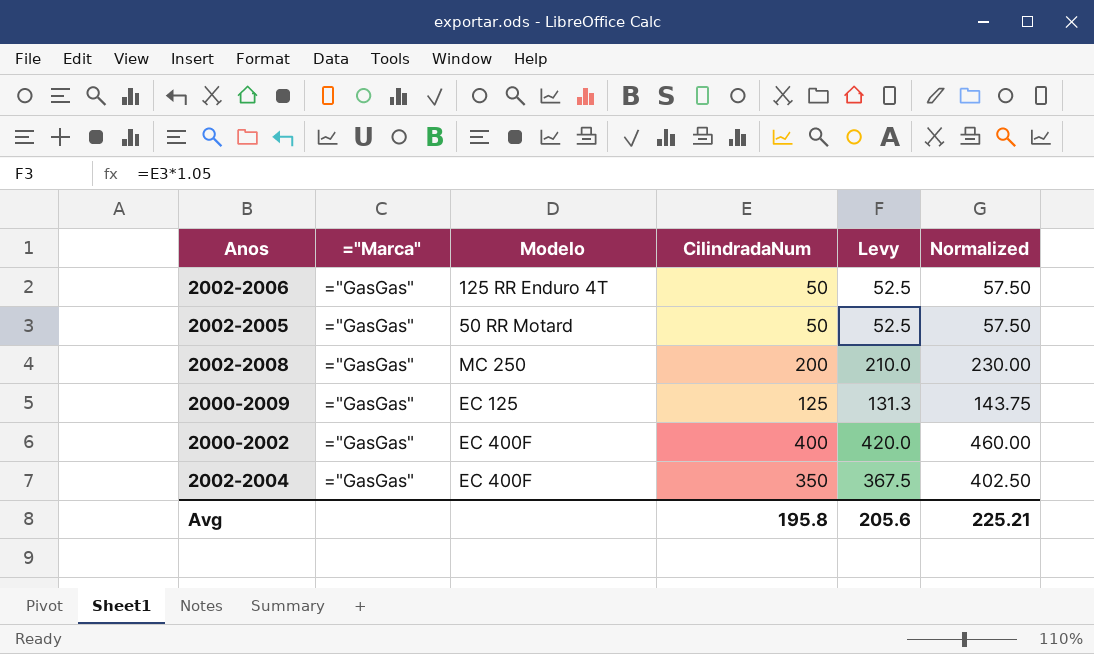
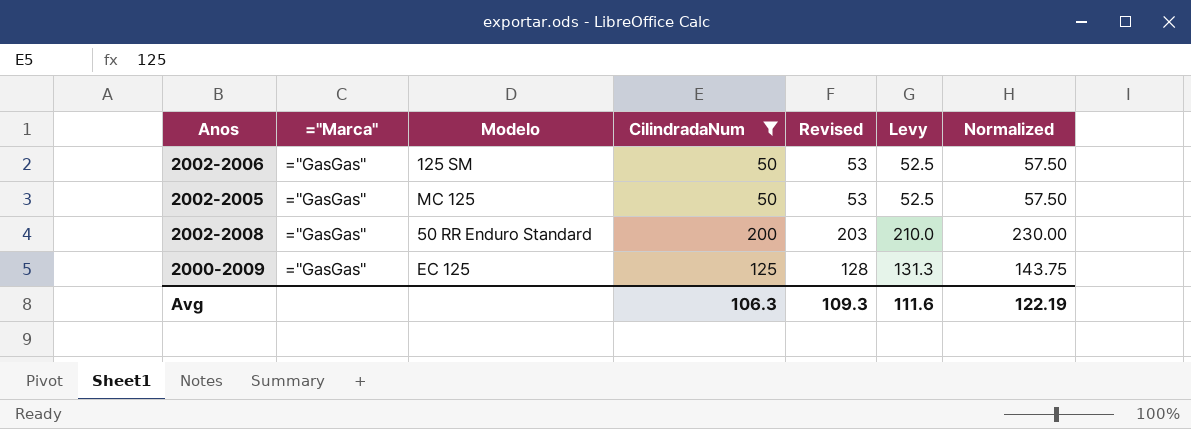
filter: none -> CilindradaNum <= 200
column Revised | formula: none -> [CilindradaNum] + 3
2002-2006 | Modelo: 125 RR Enduro 4T -> 125 SM
2002-2005 | Modelo: 50 RR Motard -> MC 125
2002-2008 | Modelo: MC 250 -> 50 RR Enduro Standard
Avg | CilindradaNum: 195.8 -> 106.3
Avg | Levy: 205.6 -> 111.6
Avg | Normalized: 225.21 -> 122.19

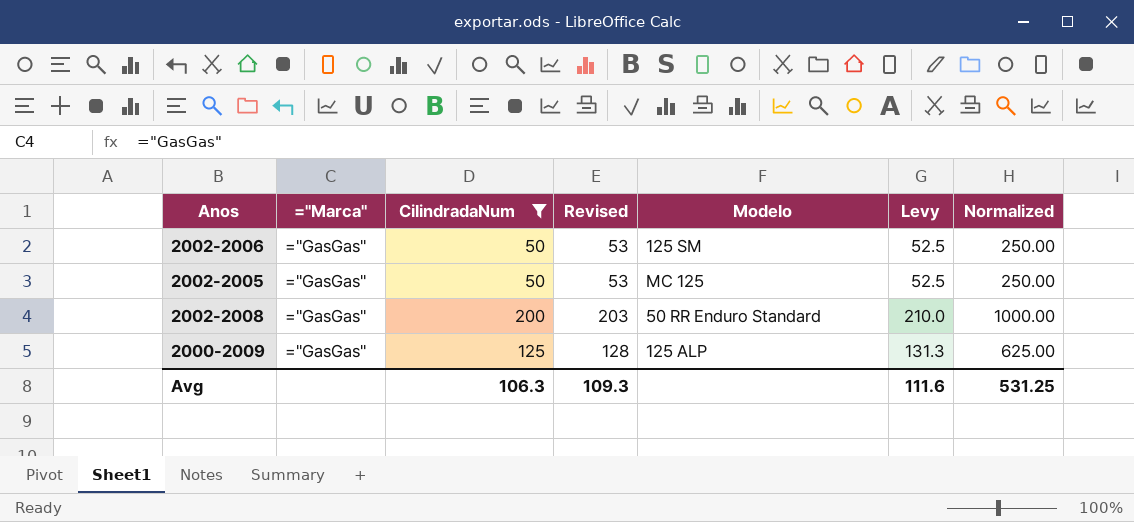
column Modelo | position: 3 -> 5
column Normalized | formula: [CilindradaNum] * 1.15 -> [CilindradaNum] * 5
2000-2009 | Modelo: EC 125 -> 125 ALP
Avg | Normalized: 122.19 -> 531.25

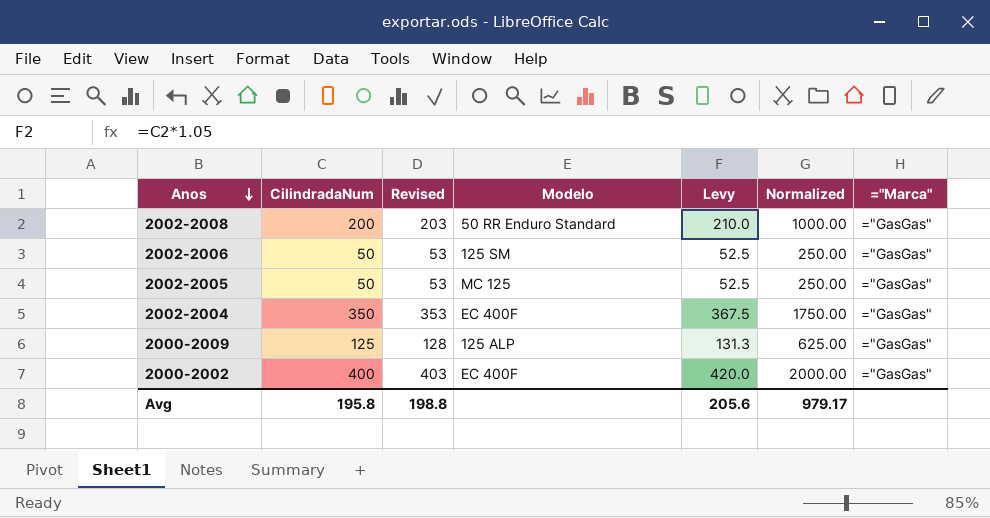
filter: CilindradaNum <= 200 -> none
row order: none -> Anos descending
column ="Marca" | position: 2 -> 7
Avg | CilindradaNum: 106.3 -> 195.8
Avg | Revised: 109.3 -> 198.8
Avg | Levy: 111.6 -> 205.6
Avg | Normalized: 531.25 -> 979.17

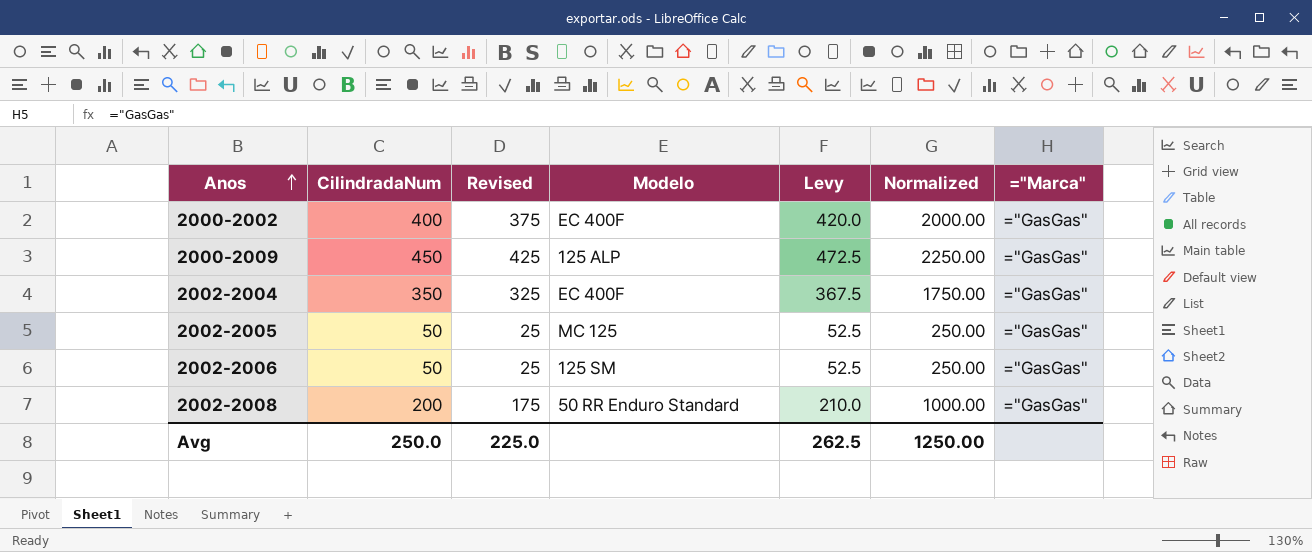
row order: Anos descending -> Anos ascending
column Revised | formula: [CilindradaNum] + 3 -> [CilindradaNum] - 25
2000-2009 | CilindradaNum: 125 -> 450
2000-2009 | Levy: 131.3 -> 472.5
2000-2009 | Normalized: 625.00 -> 2250.00
Avg | CilindradaNum: 195.8 -> 250.0
Avg | Revised: 198.8 -> 225.0
Avg | Levy: 205.6 -> 262.5
Avg | Normalized: 979.17 -> 1250.00

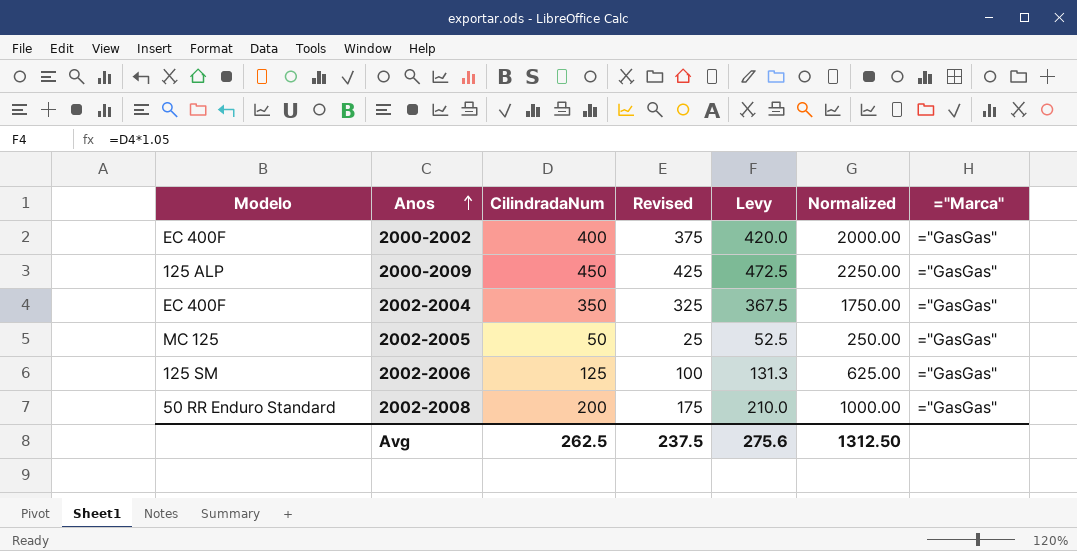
column Modelo | position: 4 -> 1
2002-2006 | CilindradaNum: 50 -> 125
2002-2006 | Revised: 25 -> 100
2002-2006 | Levy: 52.5 -> 131.3
2002-2006 | Normalized: 250.00 -> 625.00
Avg | CilindradaNum: 250.0 -> 262.5
Avg | Revised: 225.0 -> 237.5
Avg | Levy: 262.5 -> 275.6
Avg | Normalized: 1250.00 -> 1312.50

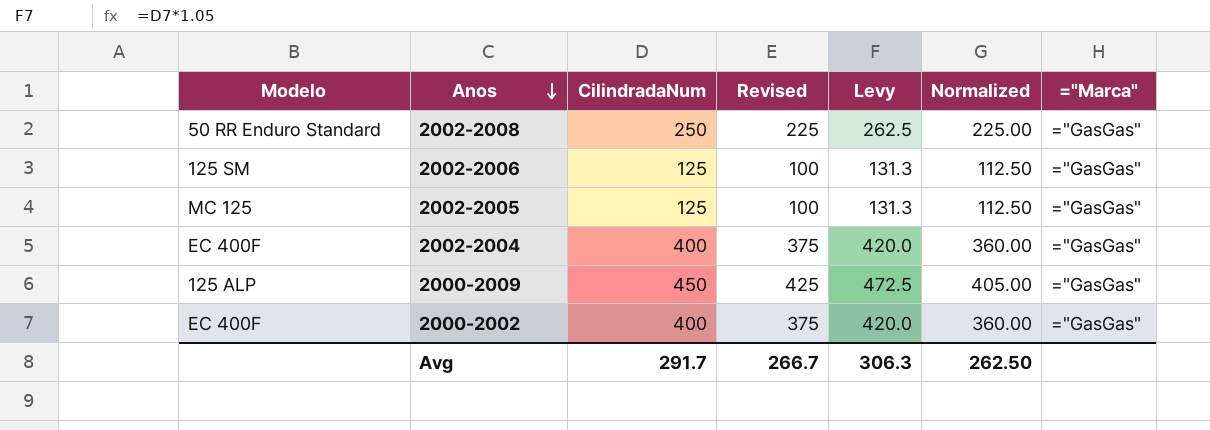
row order: Anos ascending -> Anos descending
column Normalized | formula: [CilindradaNum] * 5 -> [CilindradaNum] * 0.9
2002-2008 | CilindradaNum: 200 -> 250
2002-2008 | Revised: 175 -> 225
2002-2008 | Levy: 210.0 -> 262.5
2002-2005 | CilindradaNum: 50 -> 125
2002-2005 | Revised: 25 -> 100
2002-2005 | Levy: 52.5 -> 131.3
2002-2004 | CilindradaNum: 350 -> 400
2002-2004 | Revised: 325 -> 375
2002-2004 | Levy: 367.5 -> 420.0
Avg | CilindradaNum: 262.5 -> 291.7
Avg | Revised: 237.5 -> 266.7
Avg | Levy: 275.6 -> 306.3
Avg | Normalized: 1312.50 -> 262.50

